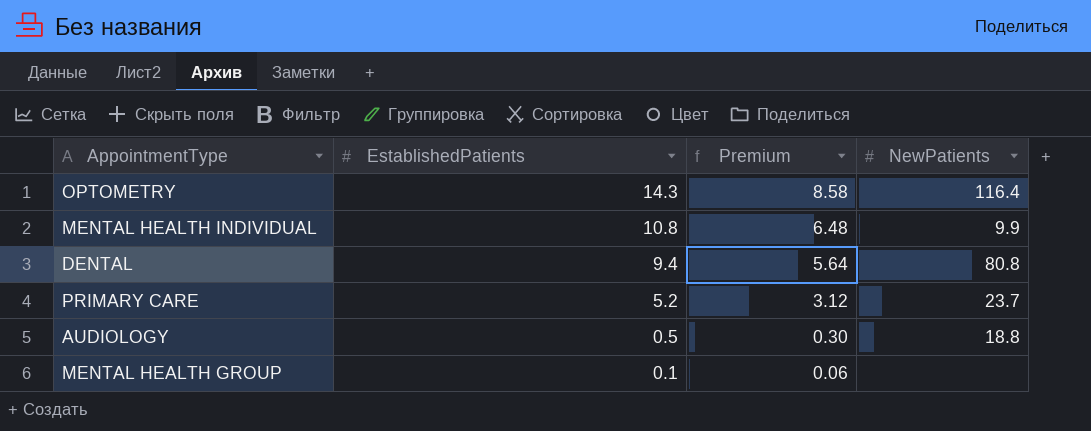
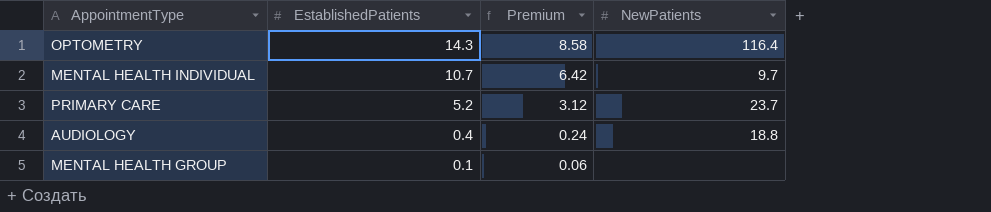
row DENTAL: 9.4 | 5.64 | 80.8 -> none
MENTAL HEALTH INDIVIDUAL | EstablishedPatients: 10.8 -> 10.7
MENTAL HEALTH INDIVIDUAL | Premium: 6.48 -> 6.42
MENTAL HEALTH INDIVIDUAL | NewPatients: 9.9 -> 9.7
AUDIOLOGY | EstablishedPatients: 0.5 -> 0.4
AUDIOLOGY | Premium: 0.30 -> 0.24

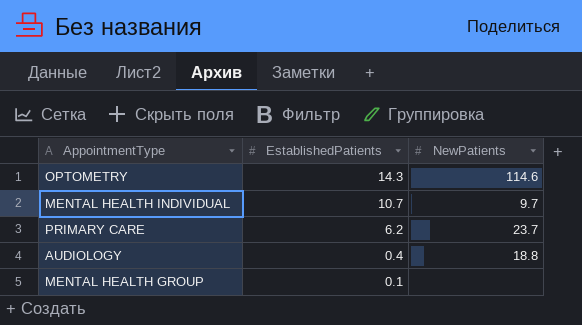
column Premium | formula: [EstablishedPatients] * 0.6 -> none
OPTOMETRY | NewPatients: 116.4 -> 114.6
PRIMARY CARE | EstablishedPatients: 5.2 -> 6.2

